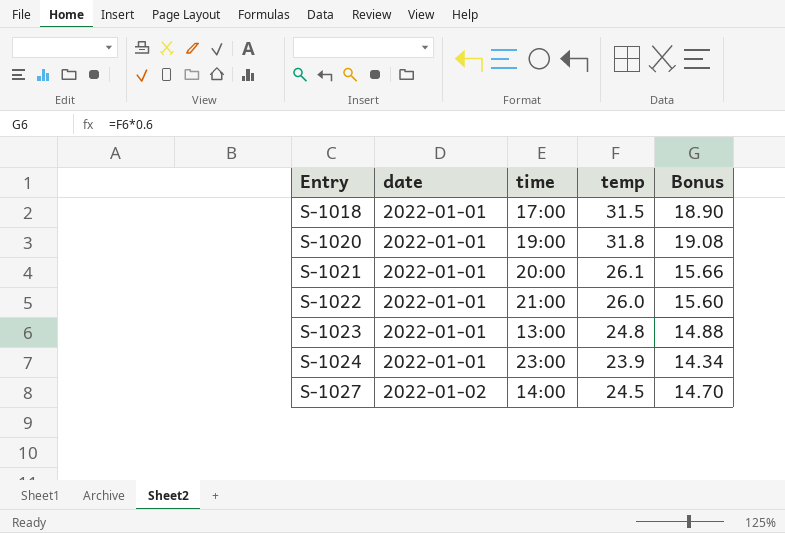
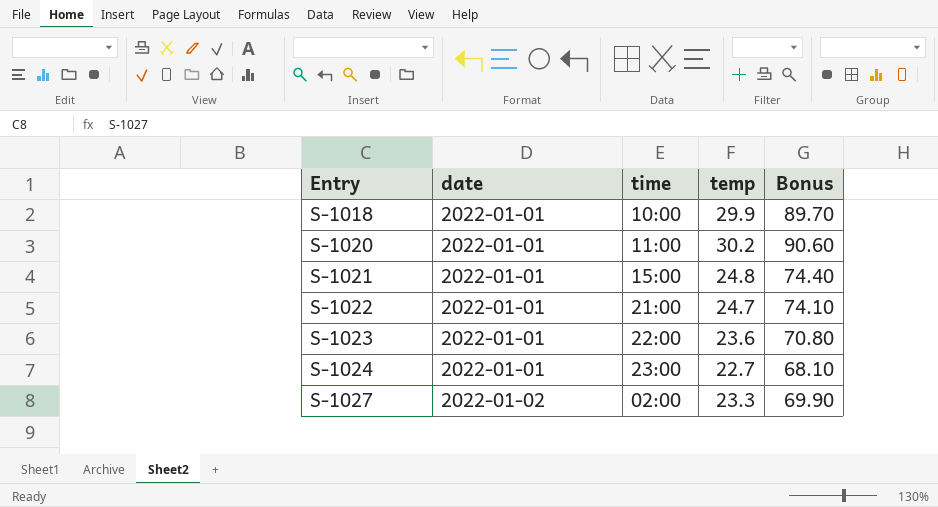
column Bonus | formula: [temp] * 0.6 -> [temp] * 3
S-1018 | time: 17:00 -> 10:00
S-1018 | temp: 31.5 -> 29.9
S-1020 | time: 19:00 -> 11:00
S-1020 | temp: 31.8 -> 30.2
S-1021 | time: 20:00 -> 15:00
S-1021 | temp: 26.1 -> 24.8
S-1022 | temp: 26.0 -> 24.7
S-1023 | time: 13:00 -> 22:00
S-1023 | temp: 24.8 -> 23.6
S-1024 | temp: 23.9 -> 22.7
S-1027 | time: 14:00 -> 02:00
S-1027 | temp: 24.5 -> 23.3

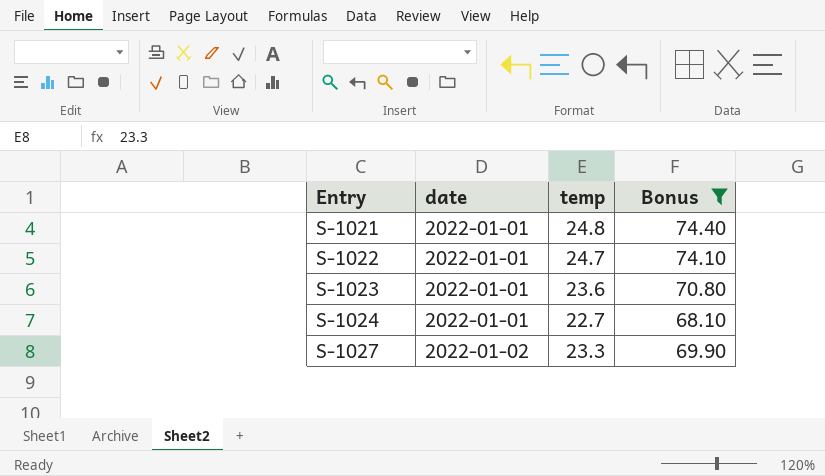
filter: none -> Bonus <= 74.40
column time | position: 3 -> none

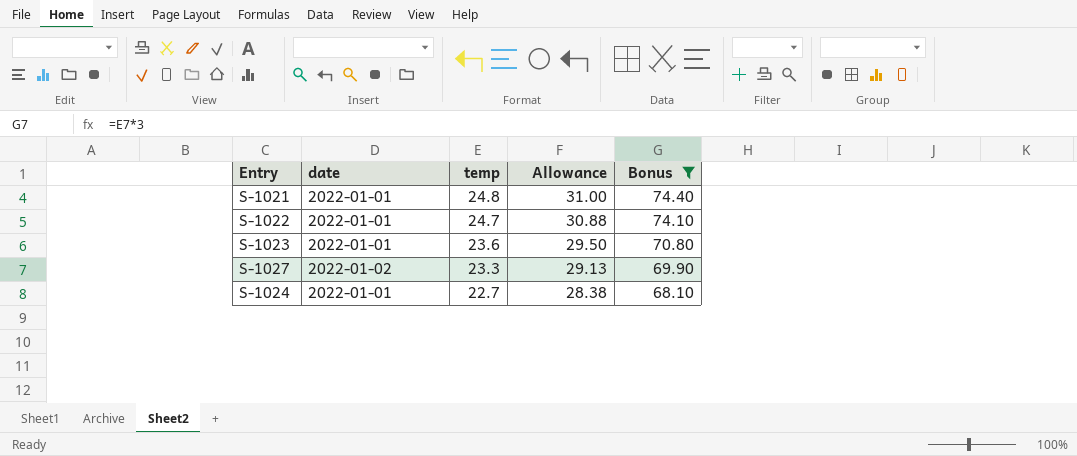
row order: Entry ascending -> temp descending
column Allowance | formula: none -> [temp] * 1.25

